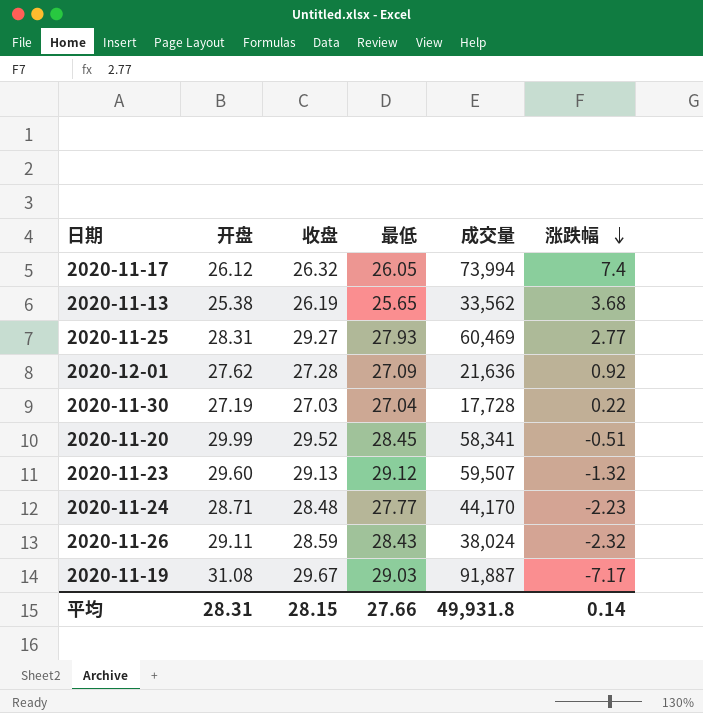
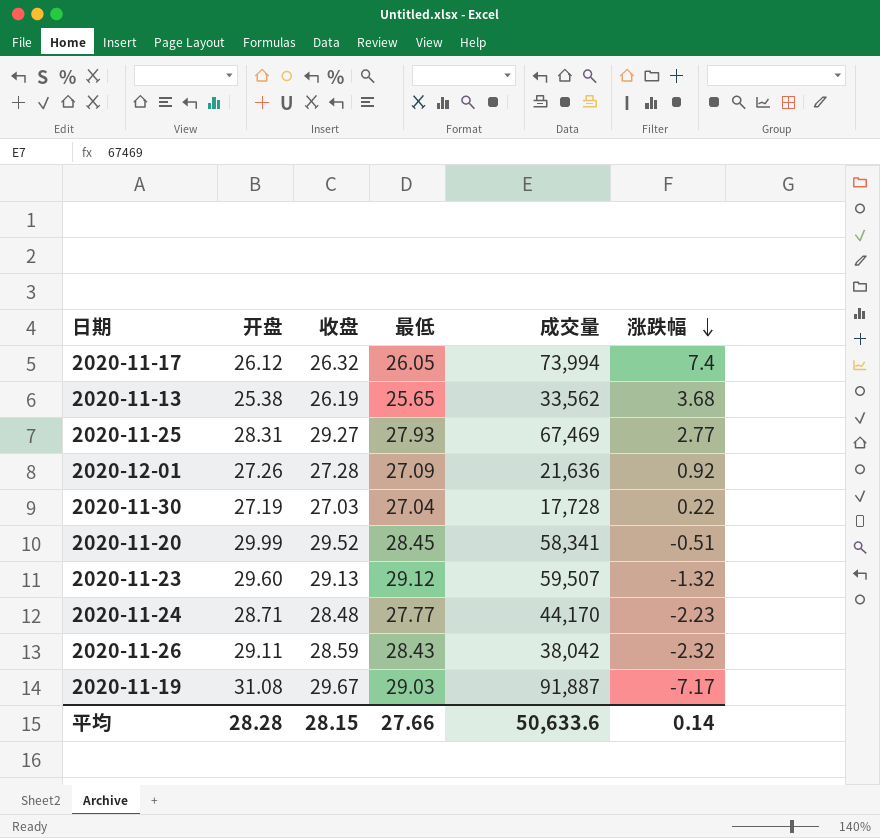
2020-11-25 | 成交量: 60,469 -> 67,469
2020-12-01 | 开盘: 27.62 -> 27.26
2020-11-26 | 成交量: 38,024 -> 38,042
平均 | 开盘: 28.31 -> 28.28
平均 | 成交量: 49,931.8 -> 50,633.6

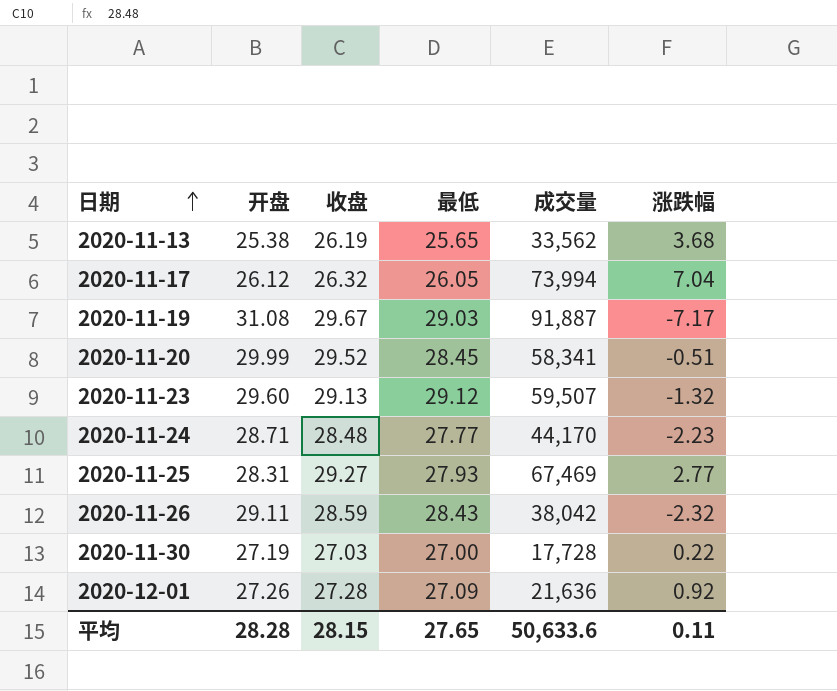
row order: 涨跌幅 descending -> 日期 ascending
2020-11-17 | 涨跌幅: 7.4 -> 7.04
2020-11-30 | 最低: 27.04 -> 27.00
平均 | 最低: 27.66 -> 27.65
平均 | 涨跌幅: 0.14 -> 0.11

